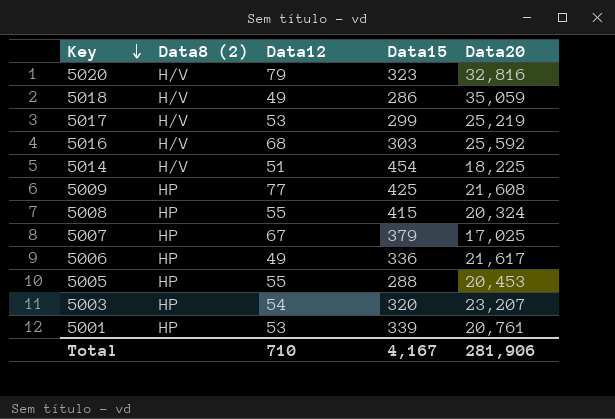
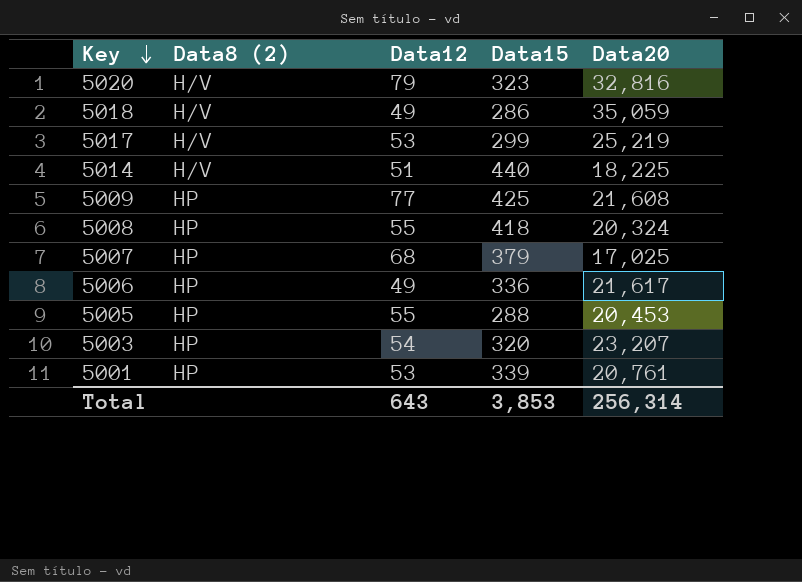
row 5016: H/V | 68 | 303 | 25,592 -> none
5014 | Data15: 454 -> 440
5008 | Data15: 415 -> 418
5007 | Data12: 67 -> 68
Total | Data12: 710 -> 643
Total | Data15: 4,167 -> 3,853
Total | Data20: 281,906 -> 256,314

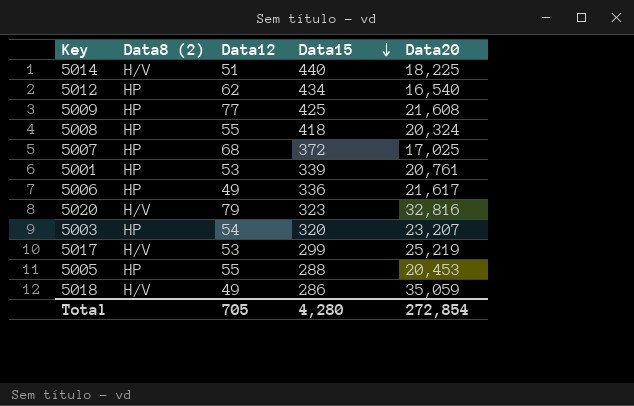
row order: Key descending -> Data15 descending
row 5012: none -> HP | 62 | 434 | 16,540
5007 | Data15: 379 -> 372
Total | Data12: 643 -> 705
Total | Data15: 3,853 -> 4,280
Total | Data20: 256,314 -> 272,854

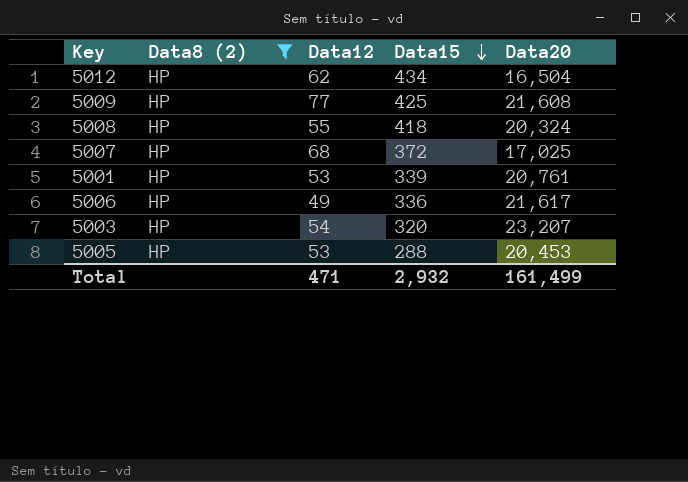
filter: none -> Data8 (2) = HP
5012 | Data20: 16,540 -> 16,504
5005 | Data12: 55 -> 53
Total | Data12: 705 -> 471
Total | Data15: 4,280 -> 2,932
Total | Data20: 272,854 -> 161,499

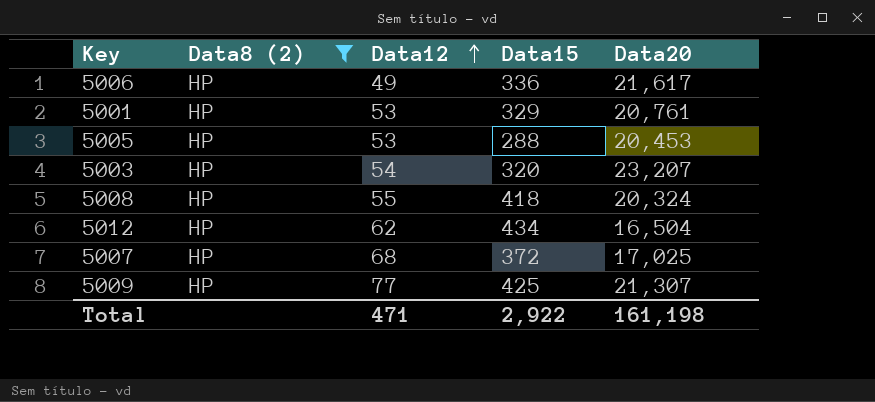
row order: Data15 descending -> Data12 ascending
5001 | Data15: 339 -> 329
5009 | Data20: 21,608 -> 21,307
Total | Data15: 2,932 -> 2,922
Total | Data20: 161,499 -> 161,198

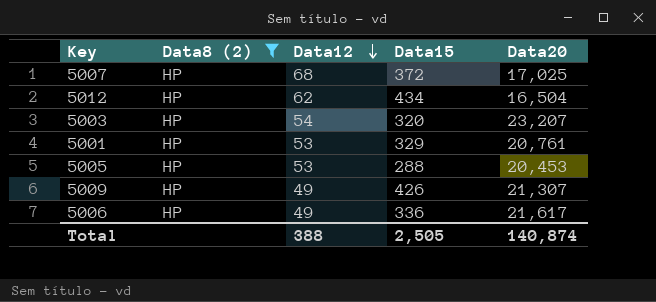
row order: Data12 ascending -> Data12 descending
row 5008: HP | 55 | 418 | 20,324 -> none
5009 | Data12: 77 -> 49
5009 | Data15: 425 -> 426
Total | Data12: 471 -> 388
Total | Data15: 2,922 -> 2,505
Total | Data20: 161,198 -> 140,874

